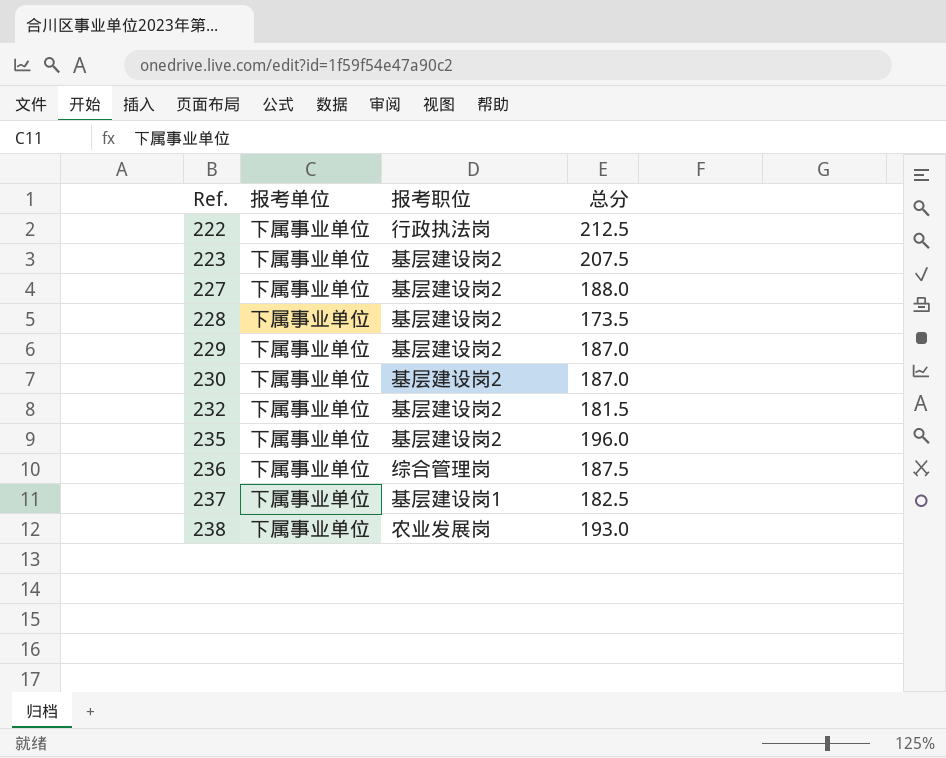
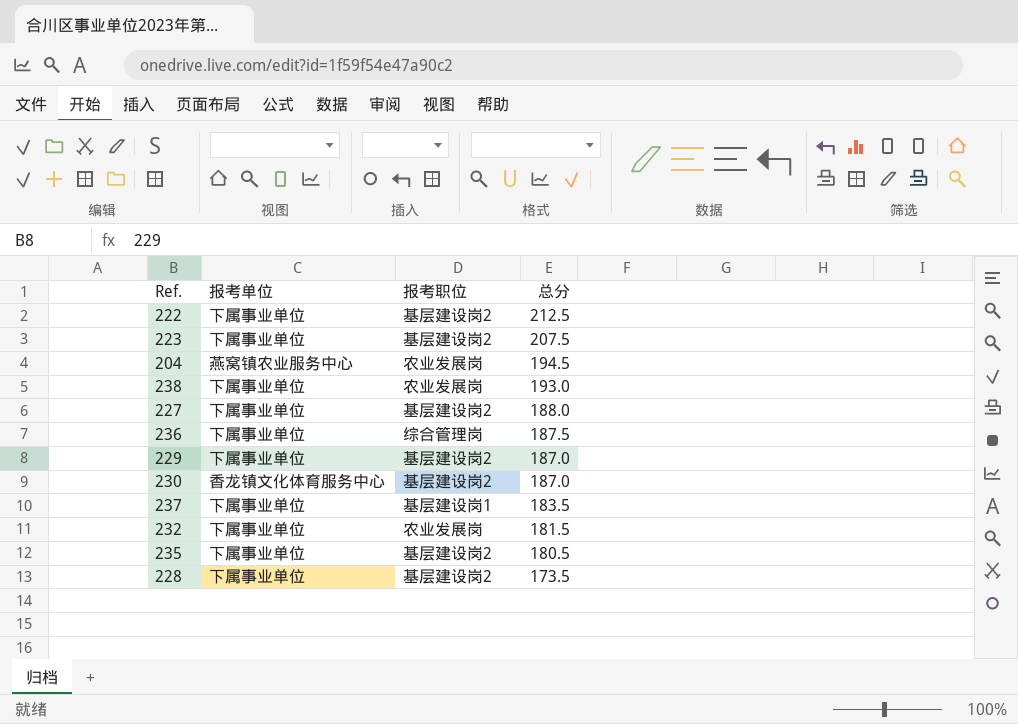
row order: Ref. ascending -> 总分 descending
222 | 报考职位: 行政执法岗 -> 基层建设岗2
row 204: none -> 燕窝镇农业服务中心 | 农业发展岗 | 194.5
230 | 报考单位: 下属事业单位 -> 香龙镇文化体育服务中心
237 | 总分: 182.5 -> 183.5
232 | 报考职位: 基层建设岗2 -> 农业发展岗
235 | 总分: 196.0 -> 180.5

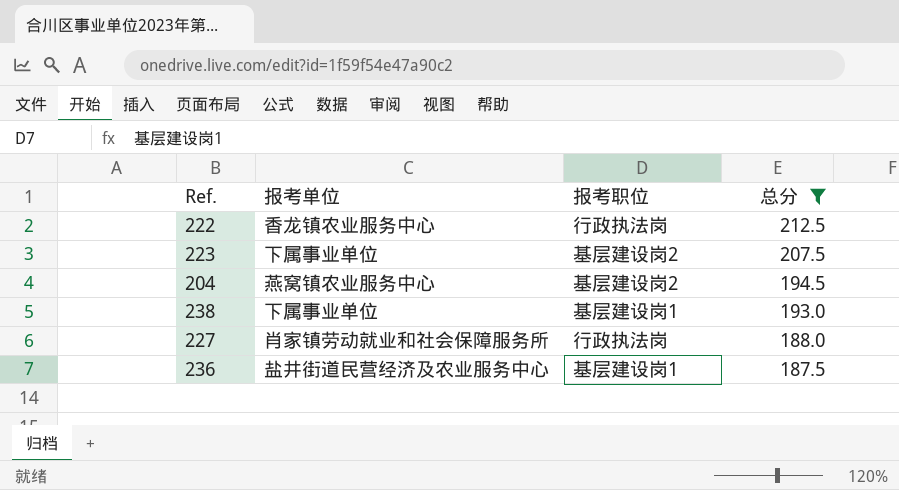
filter: none -> 总分 >= 187.5
222 | 报考单位: 下属事业单位 -> 香龙镇农业服务中心
222 | 报考职位: 基层建设岗2 -> 行政执法岗
204 | 报考职位: 农业发展岗 -> 基层建设岗2
238 | 报考职位: 农业发展岗 -> 基层建设岗1
227 | 报考单位: 下属事业单位 -> 肖家镇劳动就业和社会保障服务所
227 | 报考职位: 基层建设岗2 -> 行政执法岗
236 | 报考单位: 下属事业单位 -> 盐井街道民营经济及农业服务中心
236 | 报考职位: 综合管理岗 -> 基层建设岗1

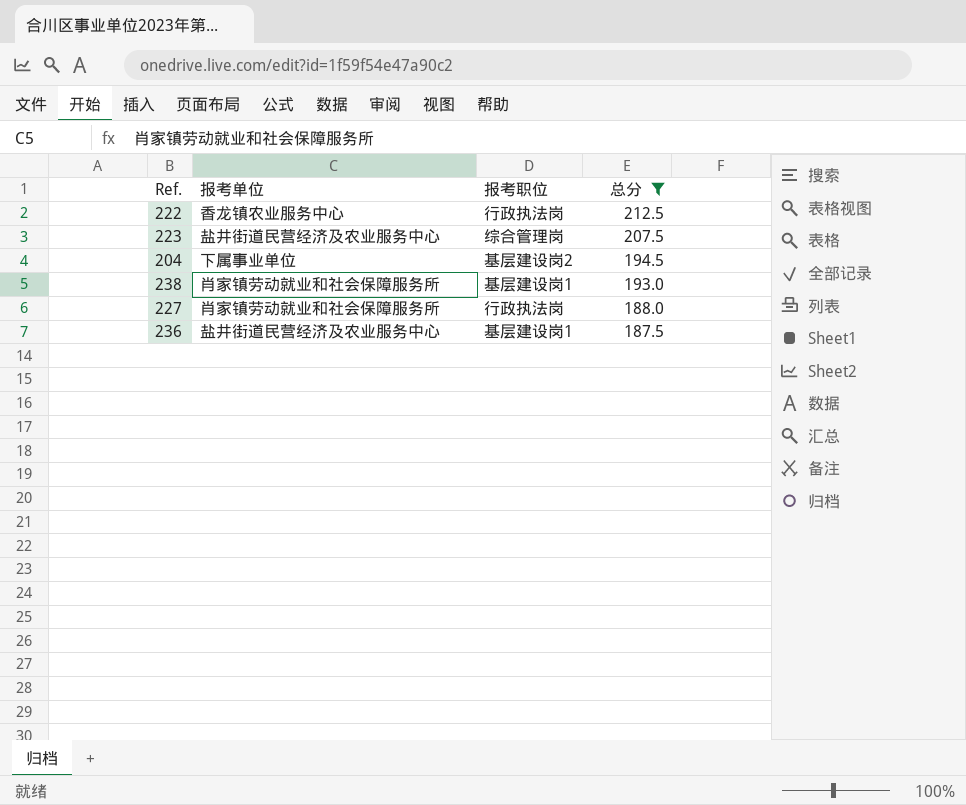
223 | 报考单位: 下属事业单位 -> 盐井街道民营经济及农业服务中心
223 | 报考职位: 基层建设岗2 -> 综合管理岗
204 | 报考单位: 燕窝镇农业服务中心 -> 下属事业单位
238 | 报考单位: 下属事业单位 -> 肖家镇劳动就业和社会保障服务所

